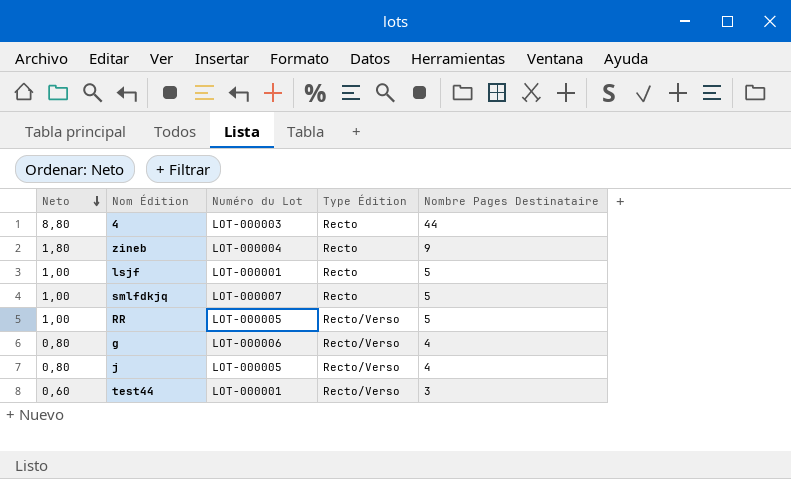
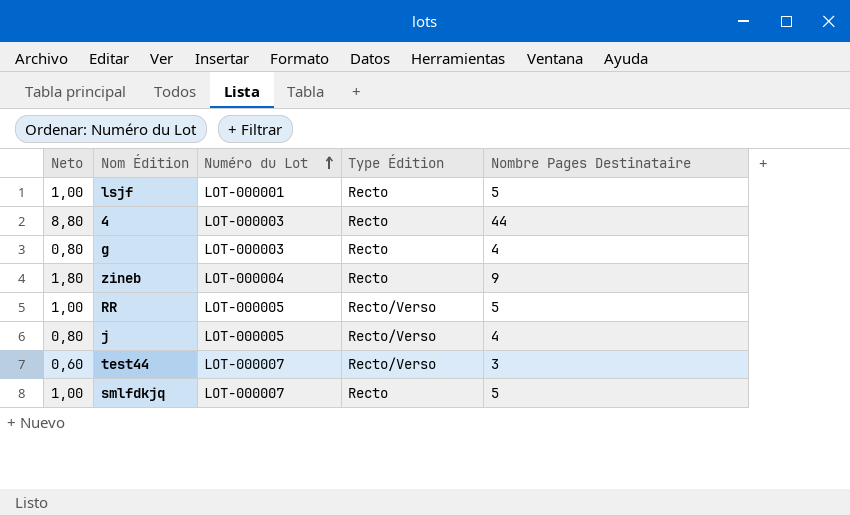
row order: Neto descending -> Numéro du Lot ascending
g | Numéro du Lot: LOT-000006 -> LOT-000003
g | Type Édition: Recto/Verso -> Recto
test44 | Numéro du Lot: LOT-000001 -> LOT-000007

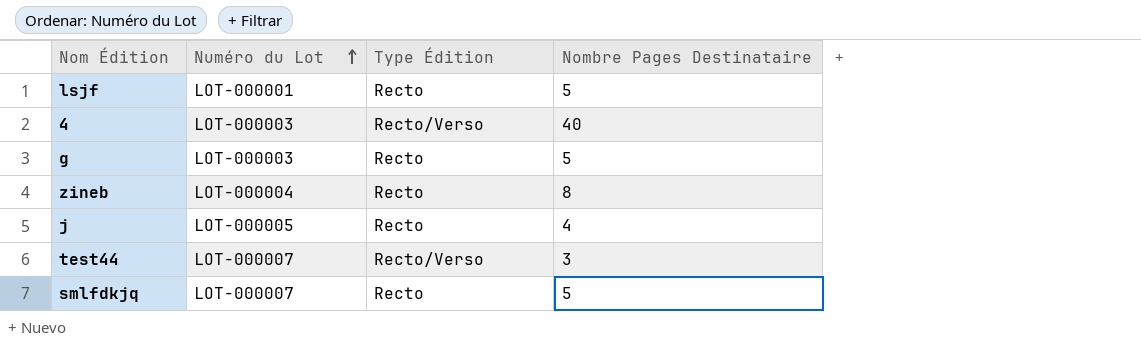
column Neto | formula: [Nombre Pages Destinataire] * 0,2 -> none
row RR: 1,00 | LOT-000005 | Recto/Verso | 5 -> none
4 | Type Édition: Recto -> Recto/Verso
4 | Nombre Pages Destinataire: 44 -> 40
g | Nombre Pages Destinataire: 4 -> 5
zineb | Nombre Pages Destinataire: 9 -> 8
j | Type Édition: Recto/Verso -> Recto

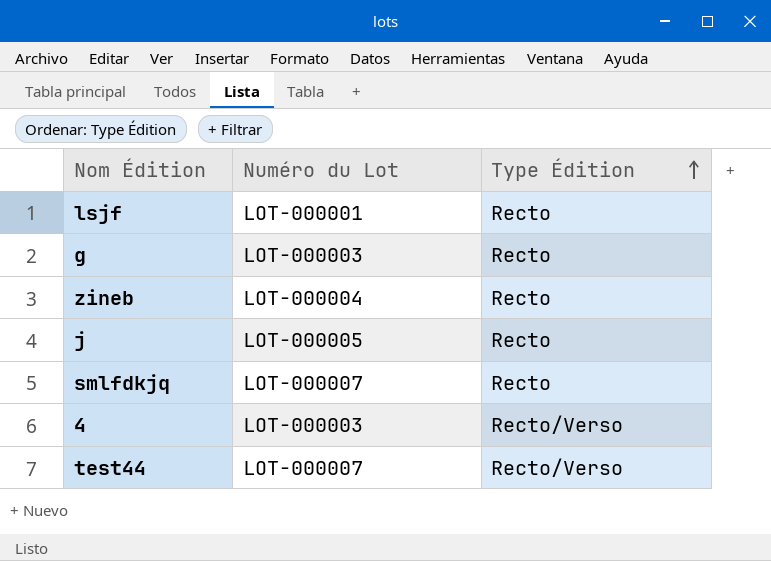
row order: Numéro du Lot ascending -> Type Édition ascending
column Nombre Pages Destinataire | position: 4 -> none

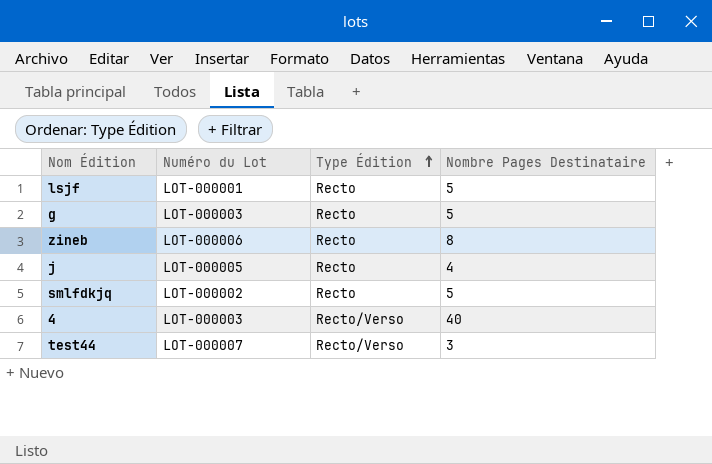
column Nombre Pages Destinataire | position: none -> 4
zineb | Numéro du Lot: LOT-000004 -> LOT-000006
smlfdkjq | Numéro du Lot: LOT-000007 -> LOT-000002

